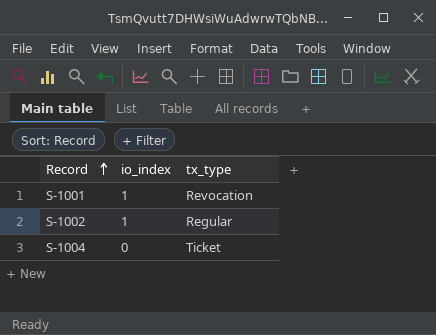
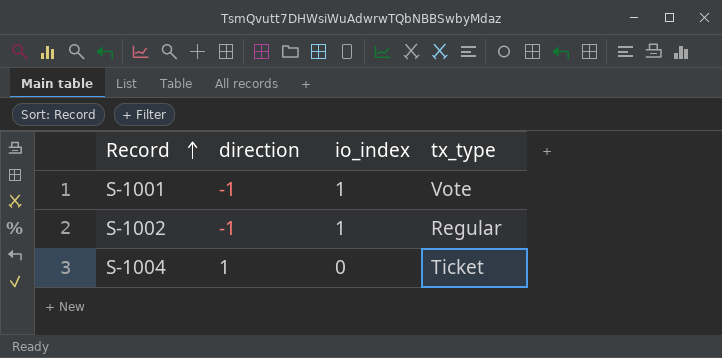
column direction | position: none -> 2
S-1001 | tx_type: Revocation -> Vote

